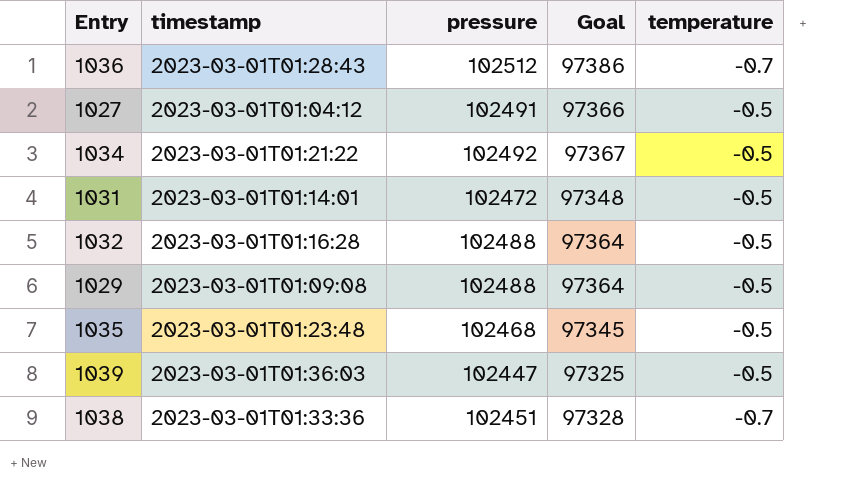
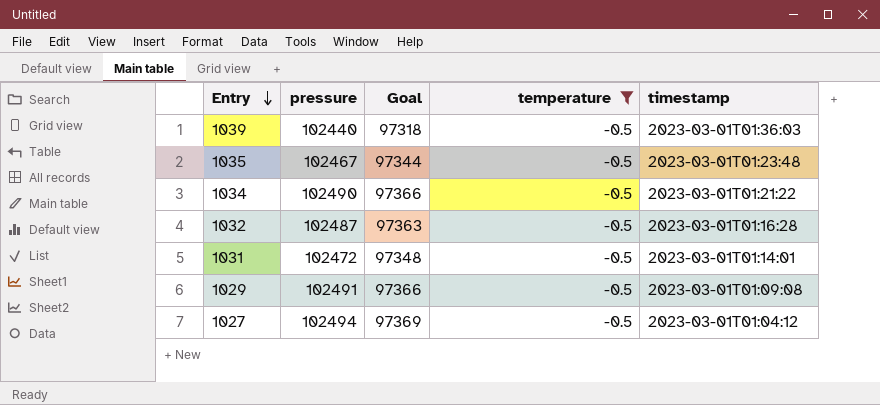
filter: none -> temperature = -0.5
row order: none -> Entry descending
column timestamp | position: 2 -> 5
1039 | pressure: 102447 -> 102440
1039 | Goal: 97325 -> 97318
1035 | pressure: 102468 -> 102467
1035 | Goal: 97345 -> 97344
1034 | pressure: 102492 -> 102490
1034 | Goal: 97367 -> 97366
1032 | pressure: 102488 -> 102487
1032 | Goal: 97364 -> 97363
1029 | pressure: 102488 -> 102491
1029 | Goal: 97364 -> 97366
1027 | pressure: 102491 -> 102494
1027 | Goal: 97366 -> 97369

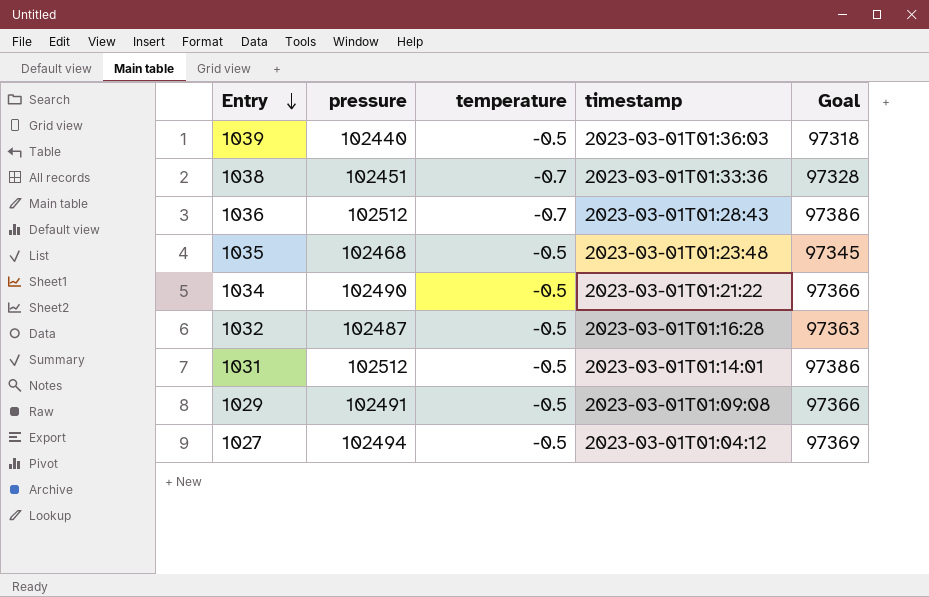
filter: temperature = -0.5 -> none
column Goal | position: 3 -> 5
1035 | pressure: 102467 -> 102468
1035 | Goal: 97344 -> 97345
1031 | pressure: 102472 -> 102512
1031 | Goal: 97348 -> 97386

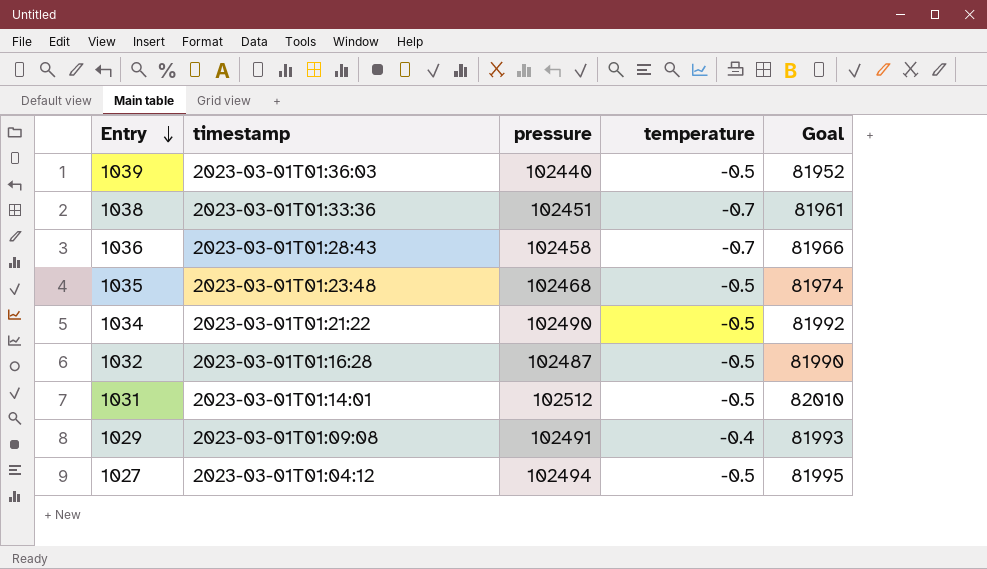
column timestamp | position: 4 -> 2
column Goal | formula: [pressure] * 0.95 -> [pressure] * 0.8
1036 | pressure: 102512 -> 102458
1029 | temperature: -0.5 -> -0.4

